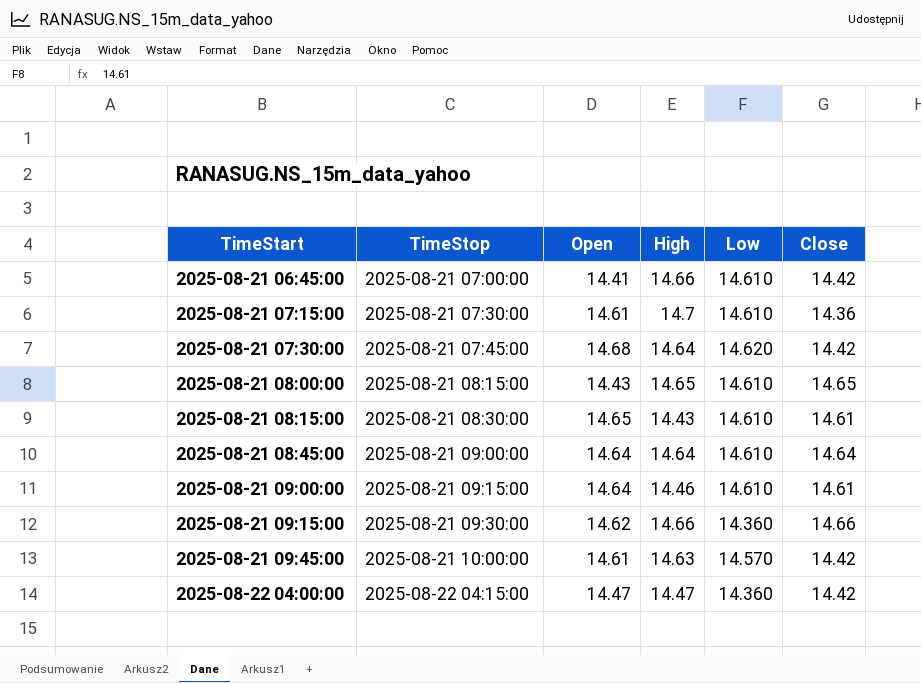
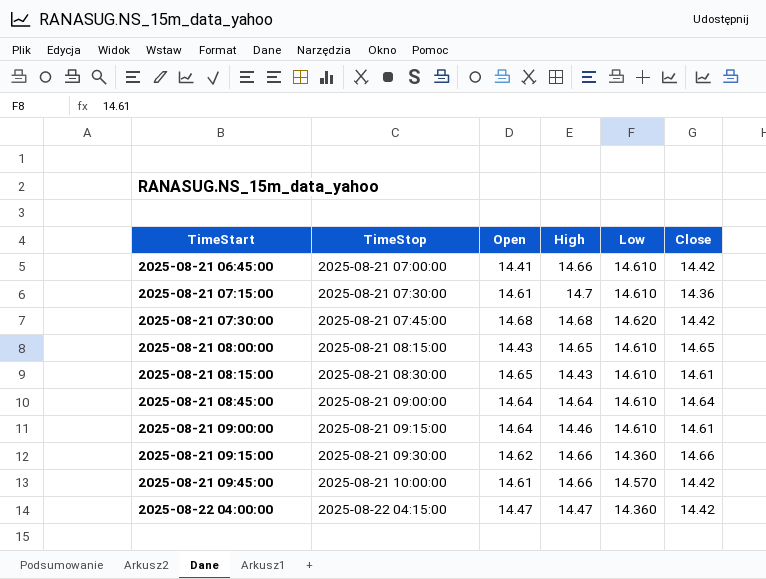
2025-08-21 07:30:00 | High: 14.64 -> 14.68
2025-08-21 09:45:00 | High: 14.63 -> 14.66

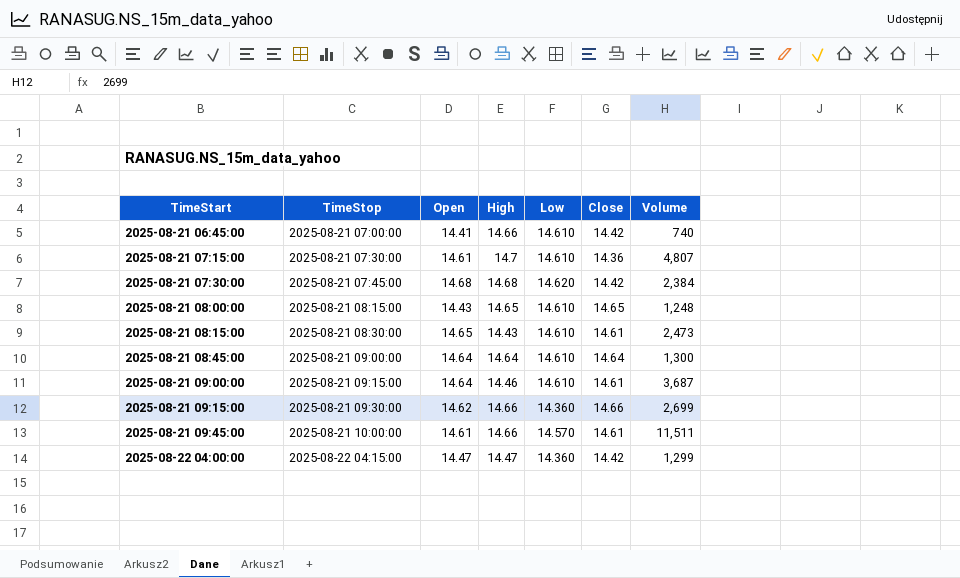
column Volume | position: none -> 7
2025-08-21 09:45:00 | Close: 14.42 -> 14.61

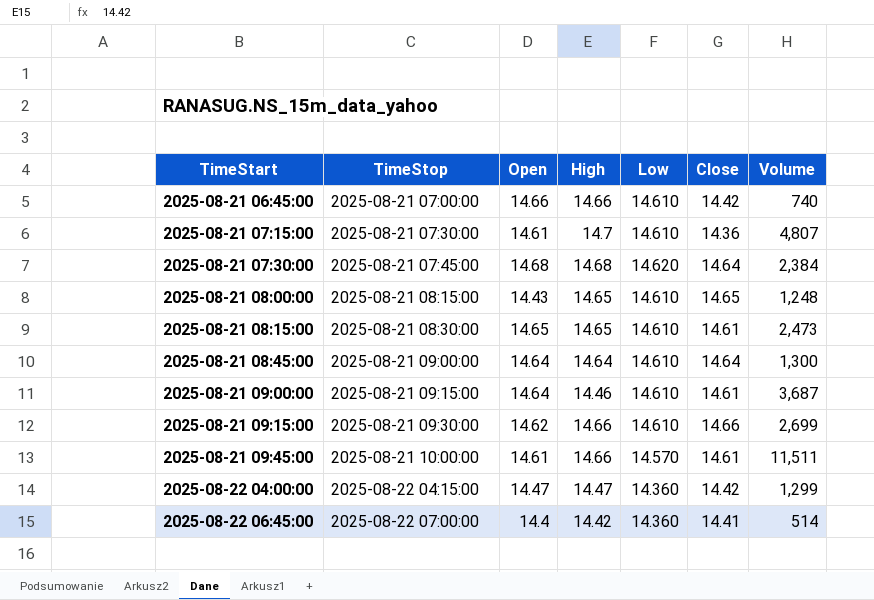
2025-08-21 06:45:00 | Open: 14.41 -> 14.66
2025-08-21 07:30:00 | Close: 14.42 -> 14.64
2025-08-21 08:15:00 | High: 14.43 -> 14.65
2025-08-21 09:15:00 | Low: 14.360 -> 14.610
row 2025-08-22 06:45:00: none -> 2025-08-22 07:00:00 | 14.4 | 14.42 | 14.360 | 14.41 | 514

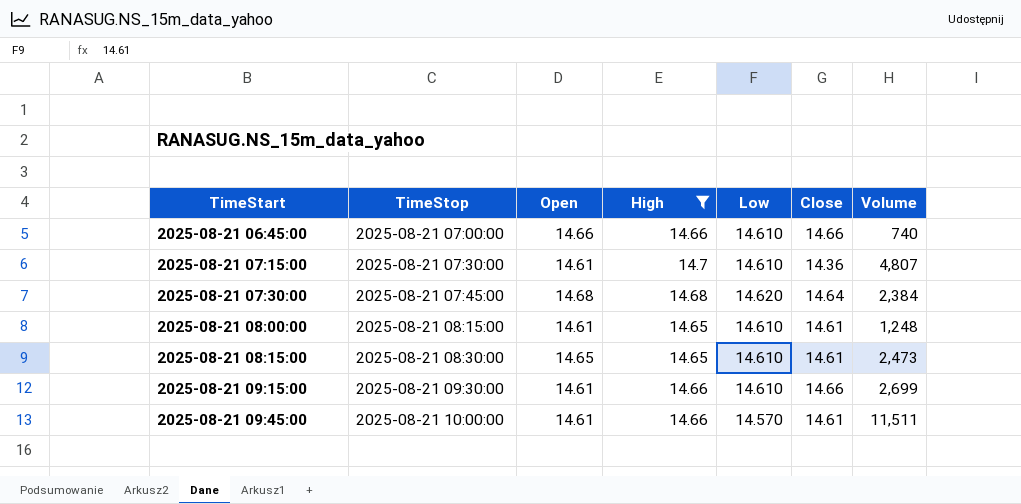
filter: none -> High >= 14.65
2025-08-21 06:45:00 | Close: 14.42 -> 14.66
2025-08-21 08:00:00 | Open: 14.43 -> 14.61
2025-08-21 08:00:00 | Close: 14.65 -> 14.61
2025-08-21 09:15:00 | Open: 14.62 -> 14.61

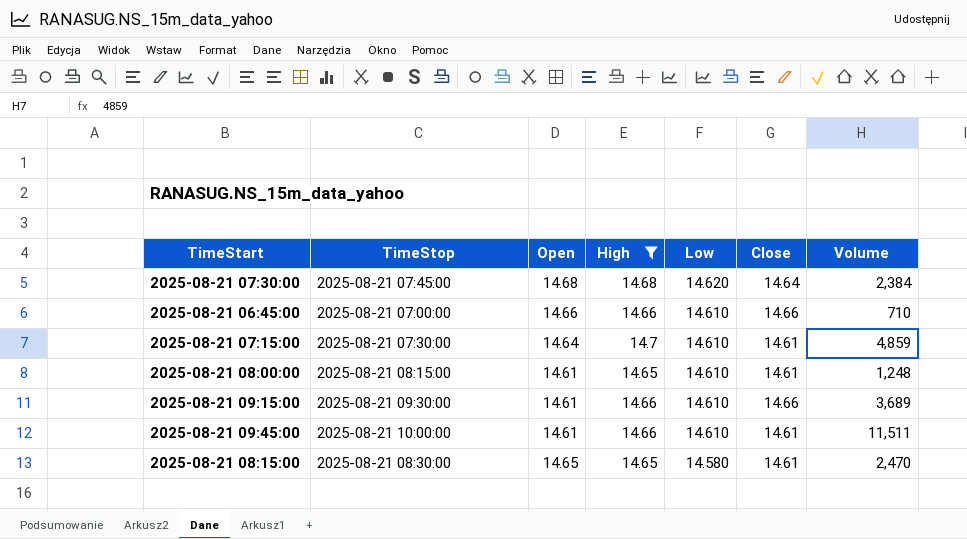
row order: TimeStart ascending -> Low descending
2025-08-21 06:45:00 | Volume: 740 -> 710
2025-08-21 07:15:00 | Open: 14.61 -> 14.64
2025-08-21 07:15:00 | Close: 14.36 -> 14.61
2025-08-21 07:15:00 | Volume: 4,807 -> 4,859
2025-08-21 09:15:00 | Volume: 2,699 -> 3,689
2025-08-21 09:45:00 | Low: 14.570 -> 14.610
2025-08-21 08:15:00 | Low: 14.610 -> 14.580
2025-08-21 08:15:00 | Volume: 2,473 -> 2,470

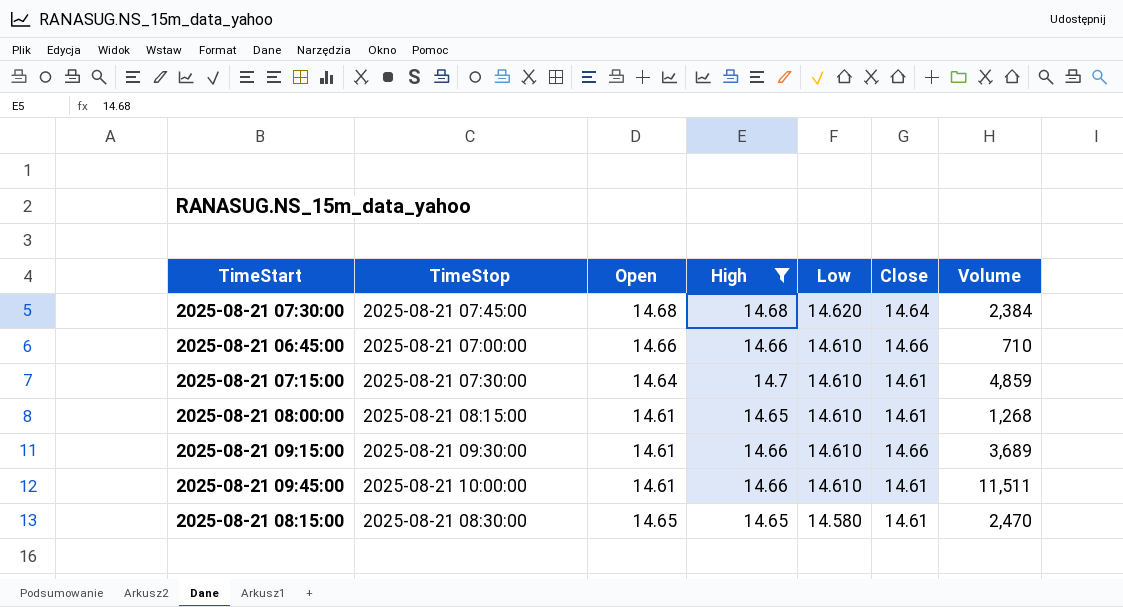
2025-08-21 08:00:00 | Volume: 1,248 -> 1,268

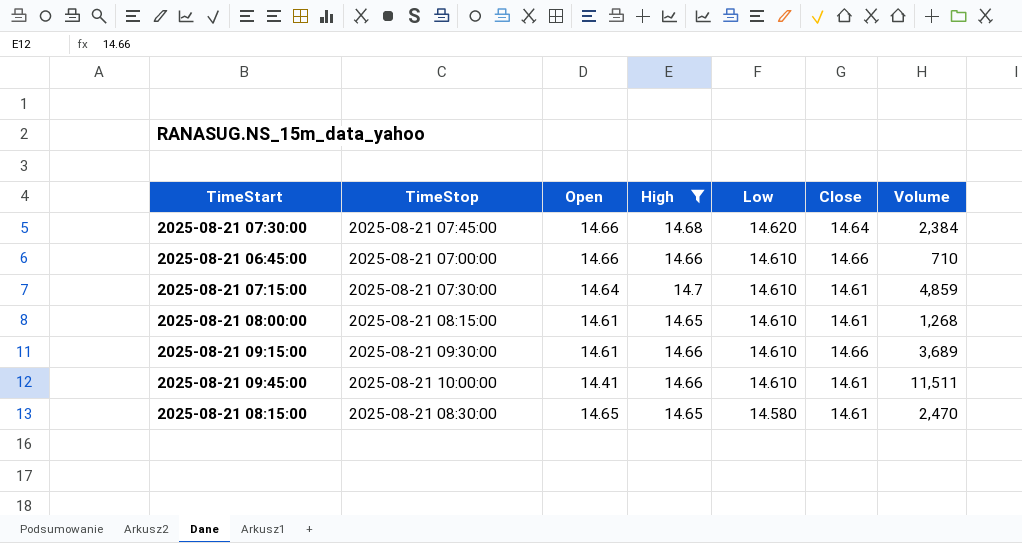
2025-08-21 07:30:00 | Open: 14.68 -> 14.66
2025-08-21 09:45:00 | Open: 14.61 -> 14.41

